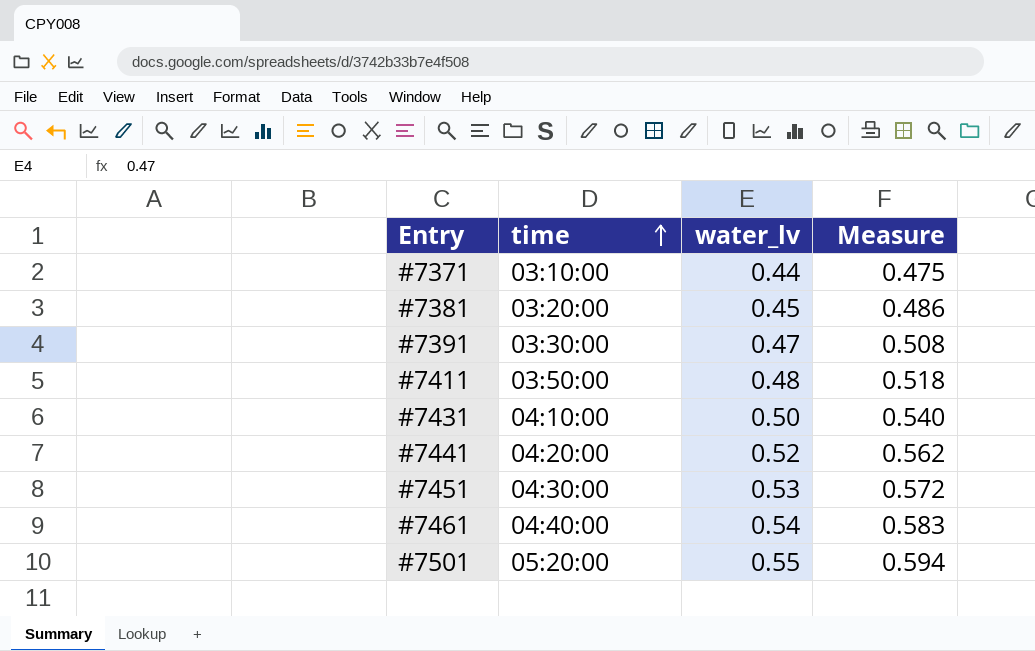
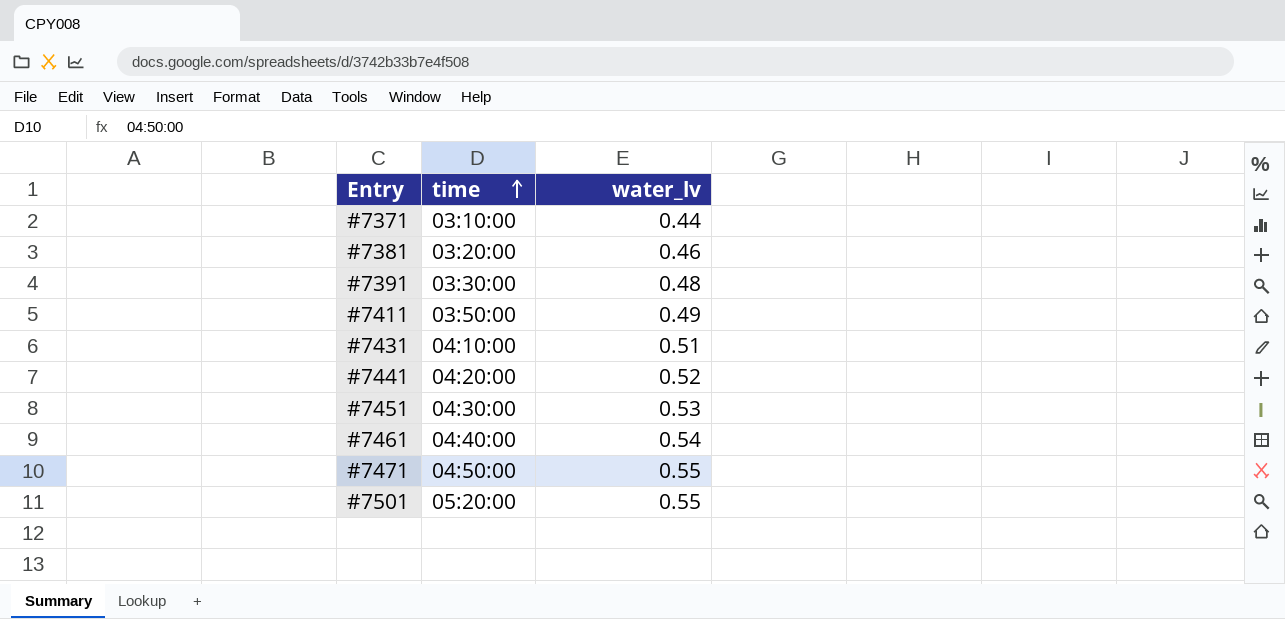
column Measure | formula: [water_lv] * 1.08 -> none
#7381 | water_lv: 0.45 -> 0.46
#7391 | water_lv: 0.47 -> 0.48
#7411 | water_lv: 0.48 -> 0.49
#7431 | water_lv: 0.50 -> 0.51
row #7471: none -> 04:50:00 | 0.55

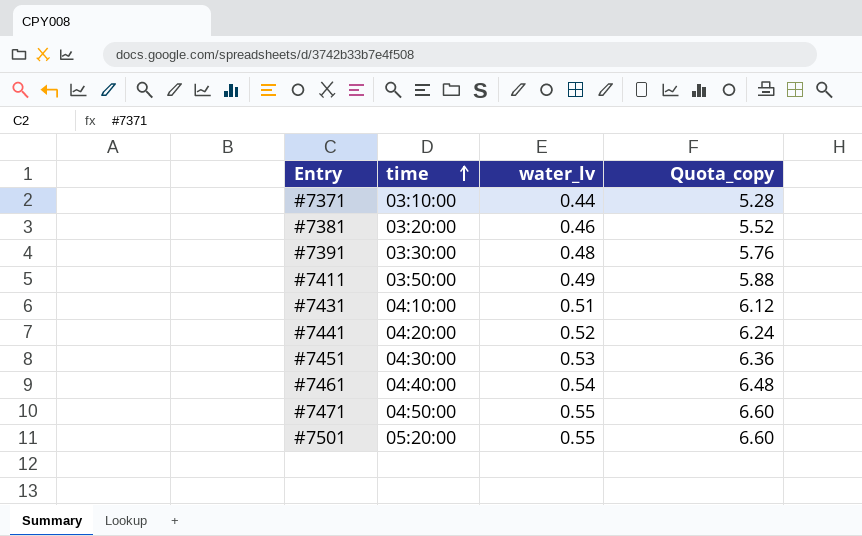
column Quota_copy | formula: none -> [water_lv] * 12

